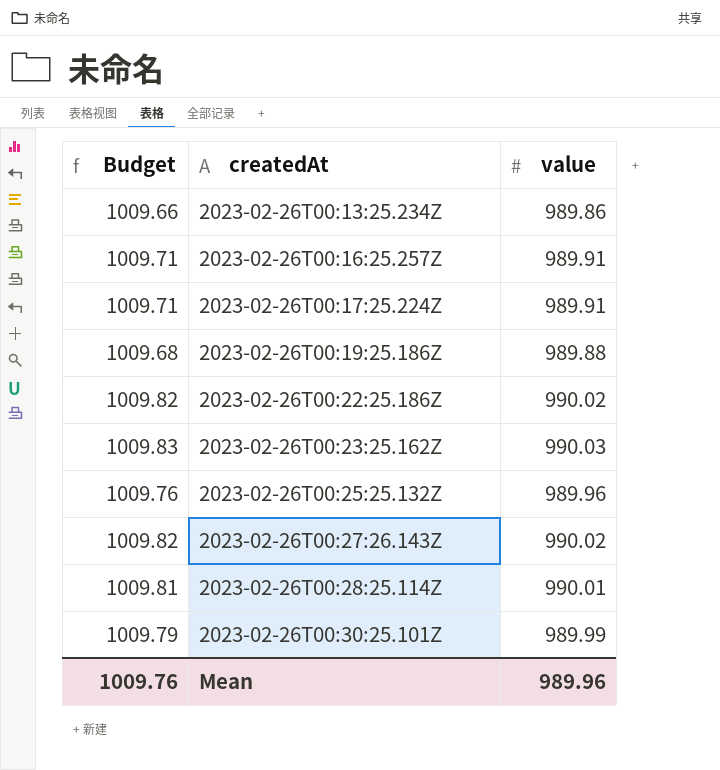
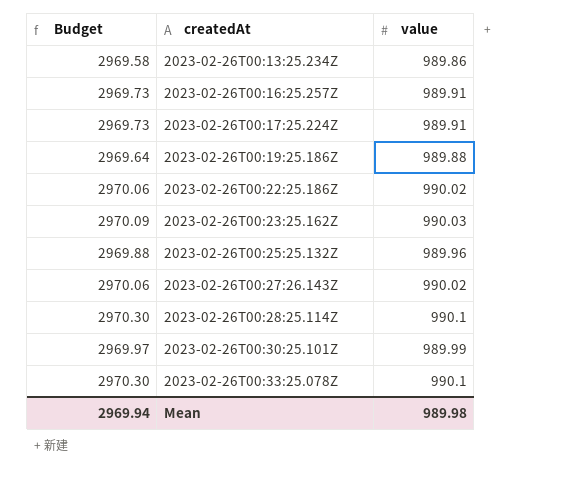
column Budget | formula: [value] * 1.02 -> [value] * 3
2023-02-26T00:28:25.114Z | value: 990.01 -> 990.1
row 2023-02-26T00:33:25.078Z: none -> 2970.30 | 990.1
Mean | Budget: 1009.76 -> 2969.94
Mean | value: 989.96 -> 989.98

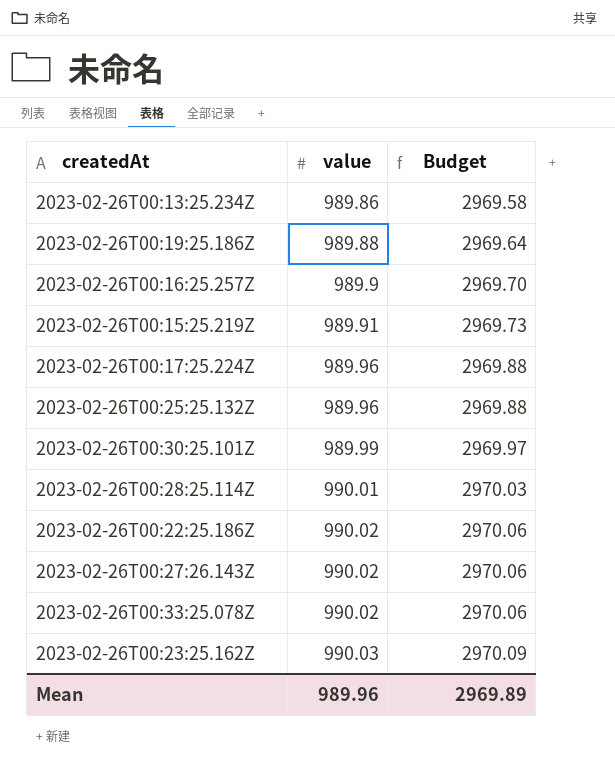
row order: createdAt ascending -> value ascending
column Budget | position: 1 -> 3
2023-02-26T00:16:25.257Z | value: 989.91 -> 989.9
2023-02-26T00:16:25.257Z | Budget: 2969.73 -> 2969.70
row 2023-02-26T00:15:25.219Z: none -> 989.91 | 2969.73
2023-02-26T00:17:25.224Z | value: 989.91 -> 989.96
2023-02-26T00:17:25.224Z | Budget: 2969.73 -> 2969.88
2023-02-26T00:28:25.114Z | value: 990.1 -> 990.01
2023-02-26T00:28:25.114Z | Budget: 2970.30 -> 2970.03
2023-02-26T00:33:25.078Z | value: 990.1 -> 990.02
2023-02-26T00:33:25.078Z | Budget: 2970.30 -> 2970.06
Mean | value: 989.98 -> 989.96
Mean | Budget: 2969.94 -> 2969.89

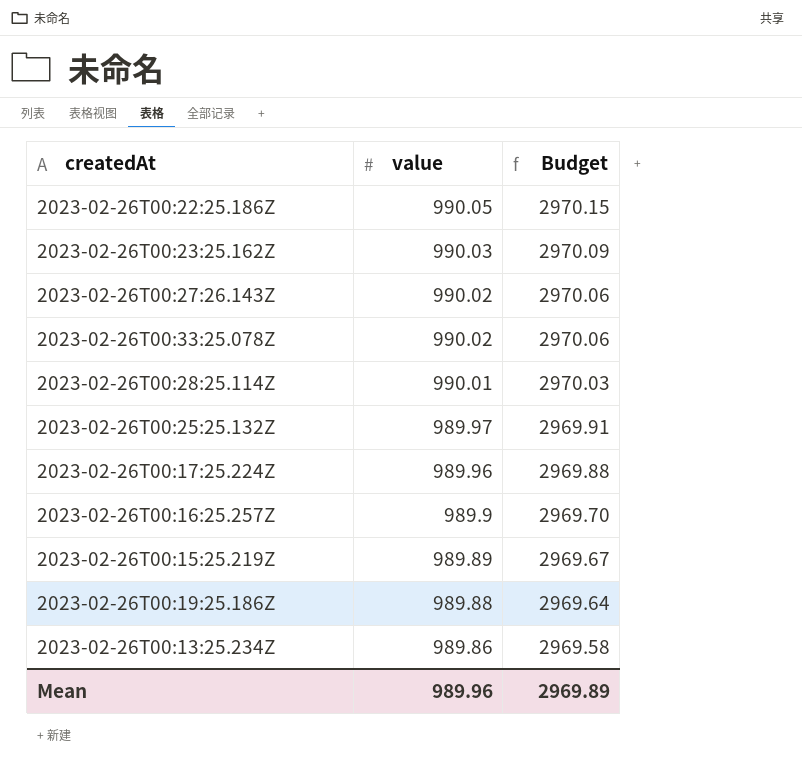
row order: value ascending -> value descending
row 2023-02-26T00:30:25.101Z: 989.99 | 2969.97 -> none
2023-02-26T00:22:25.186Z | value: 990.02 -> 990.05
2023-02-26T00:22:25.186Z | Budget: 2970.06 -> 2970.15
2023-02-26T00:25:25.132Z | value: 989.96 -> 989.97
2023-02-26T00:25:25.132Z | Budget: 2969.88 -> 2969.91
2023-02-26T00:15:25.219Z | value: 989.91 -> 989.89
2023-02-26T00:15:25.219Z | Budget: 2969.73 -> 2969.67

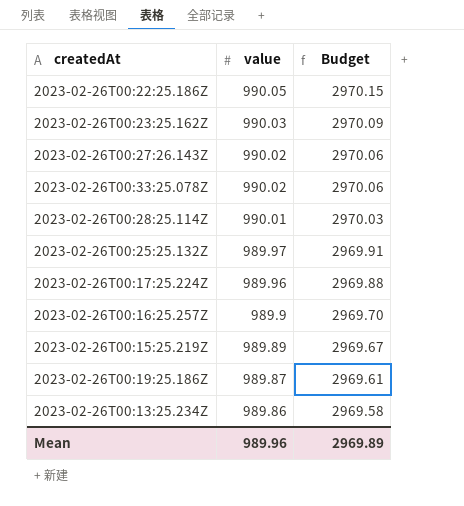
2023-02-26T00:19:25.186Z | value: 989.88 -> 989.87
2023-02-26T00:19:25.186Z | Budget: 2969.64 -> 2969.61

